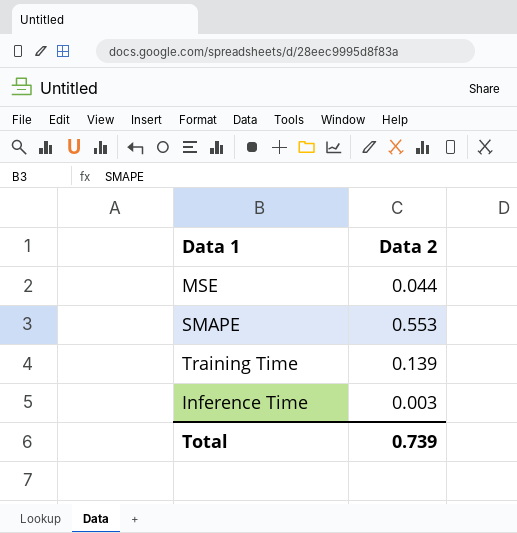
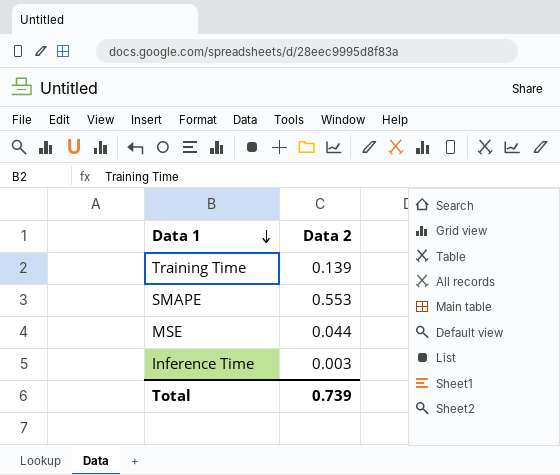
row order: none -> Data 1 descending

